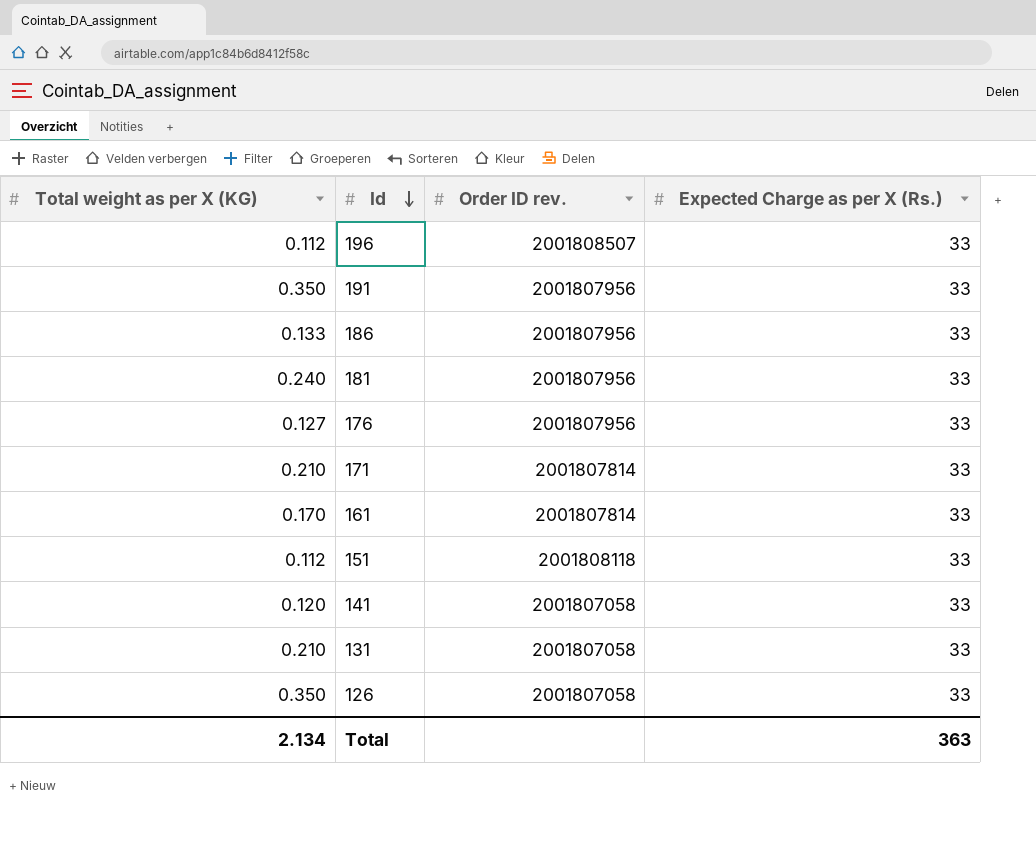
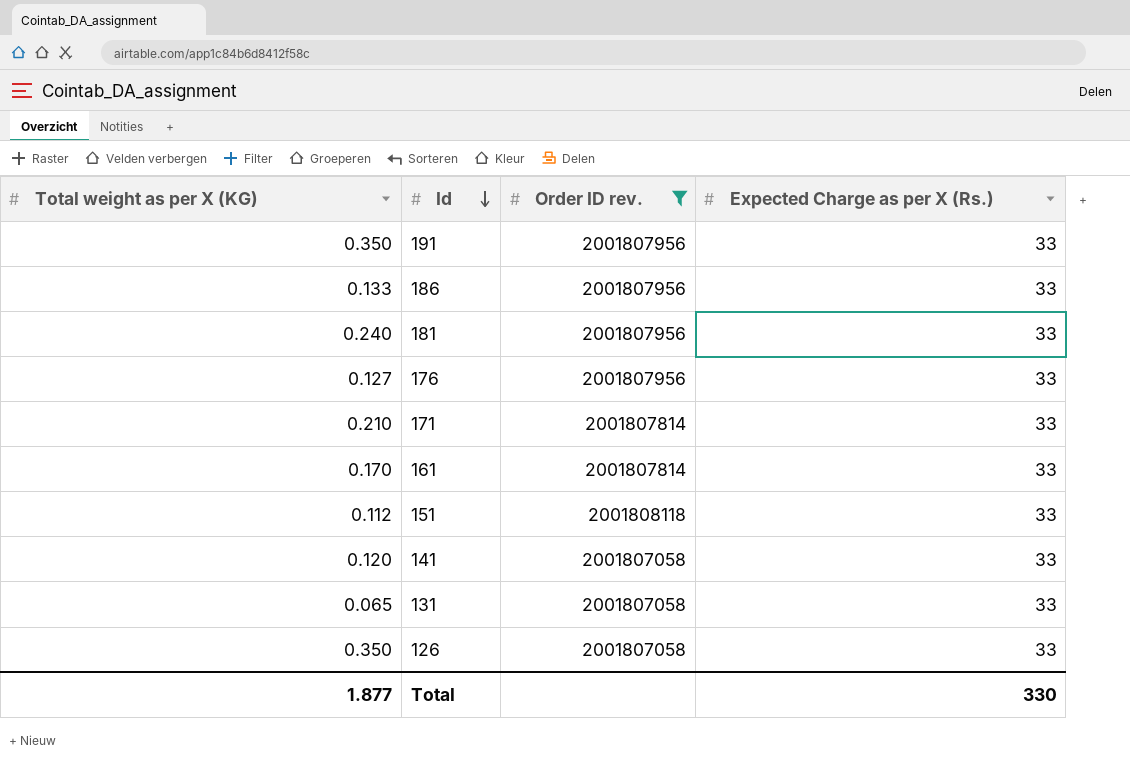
filter: none -> Order ID rev. != 2001808507
131 | Total weight as per X (KG): 0.210 -> 0.065
Total | Total weight as per X (KG): 2.134 -> 1.877
Total | Expected Charge as per X (Rs.): 363 -> 330

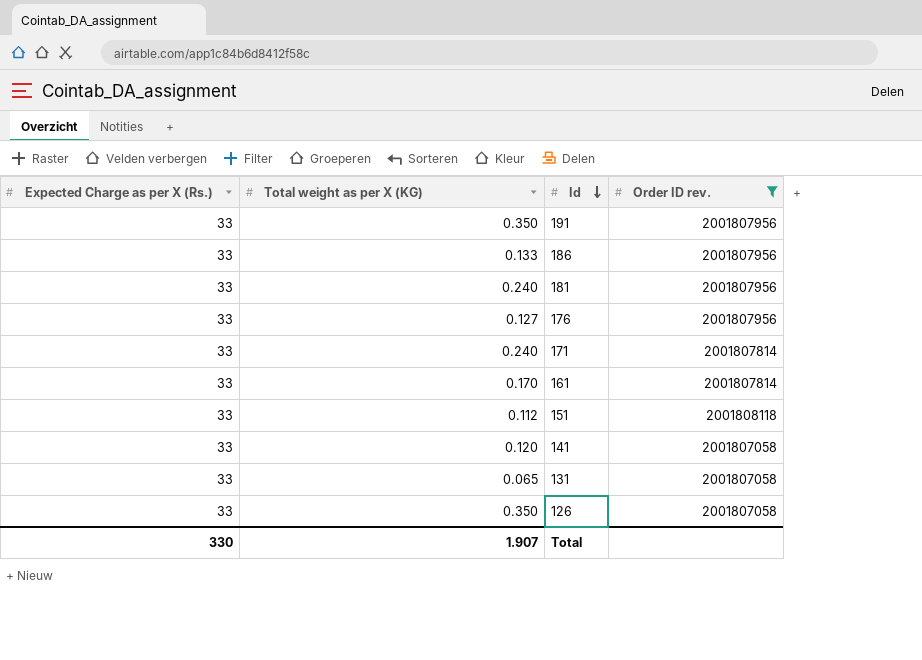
column Expected Charge as per X (Rs.) | position: 4 -> 1
171 | Total weight as per X (KG): 0.210 -> 0.240
Total | Total weight as per X (KG): 1.877 -> 1.907

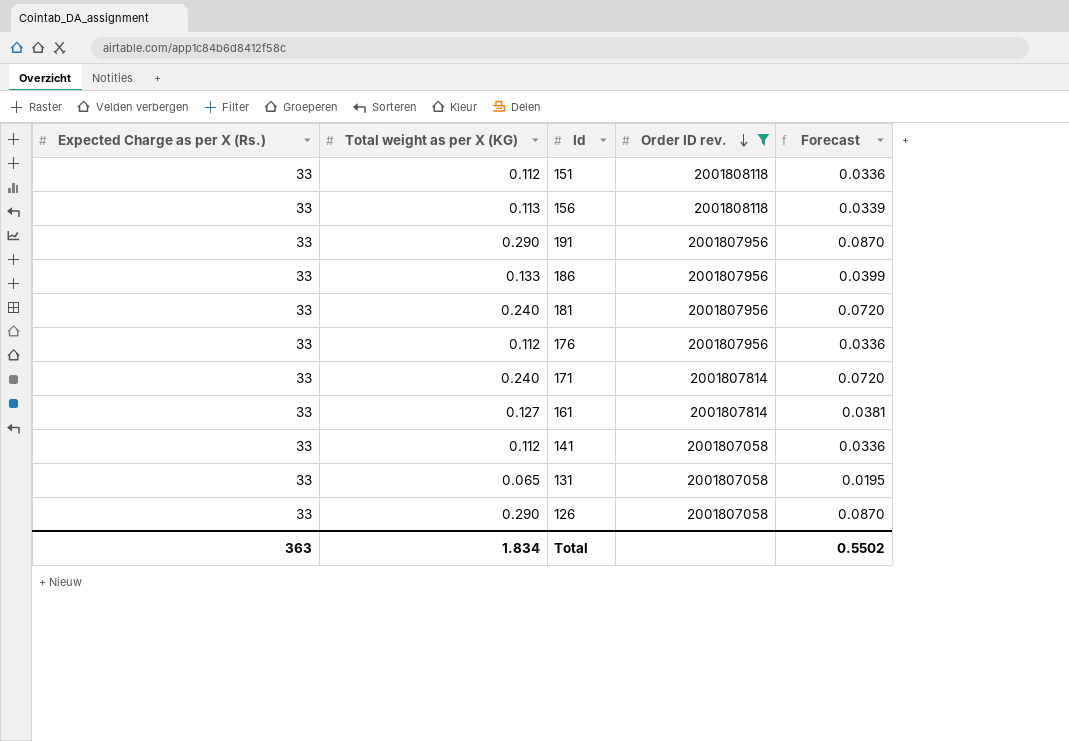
row order: Id descending -> Order ID rev. descending
column Forecast | formula: none -> [Total weight as per X (KG)] * 0.3
row 156: none -> 33 | 0.113 | 2001808118 | 0.0339
191 | Total weight as per X (KG): 0.350 -> 0.290
176 | Total weight as per X (KG): 0.127 -> 0.112
161 | Total weight as per X (KG): 0.170 -> 0.127
141 | Total weight as per X (KG): 0.120 -> 0.112
126 | Total weight as per X (KG): 0.350 -> 0.290
Total | Expected Charge as per X (Rs.): 330 -> 363
Total | Total weight as per X (KG): 1.907 -> 1.834

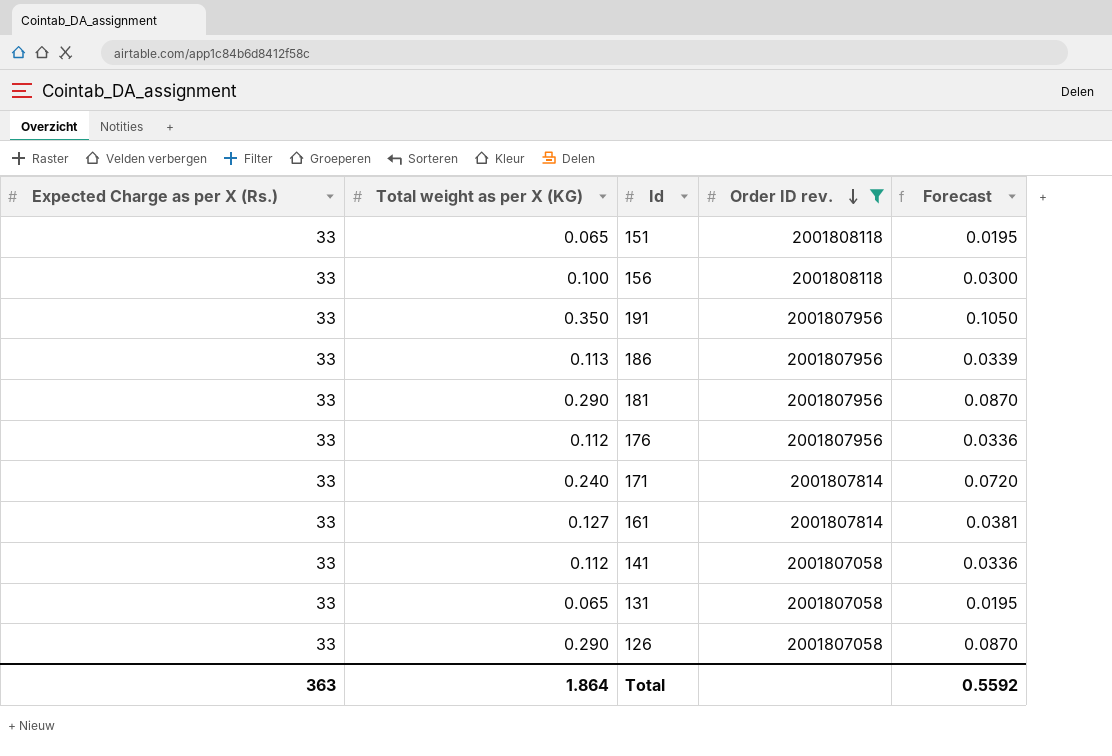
151 | Total weight as per X (KG): 0.112 -> 0.065
151 | Forecast: 0.0336 -> 0.0195
156 | Total weight as per X (KG): 0.113 -> 0.100
156 | Forecast: 0.0339 -> 0.0300
191 | Total weight as per X (KG): 0.290 -> 0.350
191 | Forecast: 0.0870 -> 0.1050
186 | Total weight as per X (KG): 0.133 -> 0.113
186 | Forecast: 0.0399 -> 0.0339
181 | Total weight as per X (KG): 0.240 -> 0.290
181 | Forecast: 0.0720 -> 0.0870
Total | Total weight as per X (KG): 1.834 -> 1.864
Total | Forecast: 0.5502 -> 0.5592

